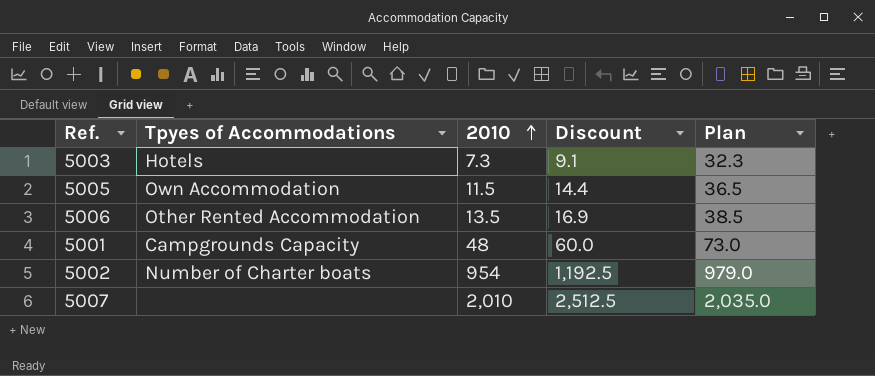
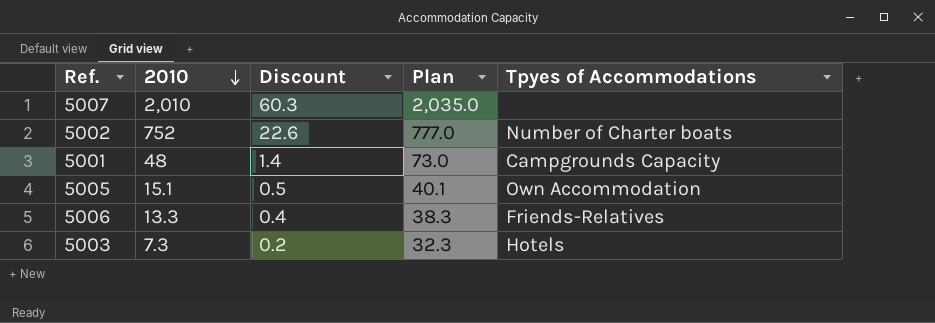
row order: 2010 ascending -> 2010 descending
column Discount | formula: [2010] * 1.25 -> [2010] * 0.03
column Tpyes of Accommodations | position: 2 -> 5
5002 | 2010: 954 -> 752
5002 | Plan: 979.0 -> 777.0
5005 | 2010: 11.5 -> 15.1
5005 | Plan: 36.5 -> 40.1
5006 | 2010: 13.5 -> 13.3
5006 | Plan: 38.5 -> 38.3
5006 | Tpyes of Accommodations: Other Rented Accommodation -> Friends-Relatives

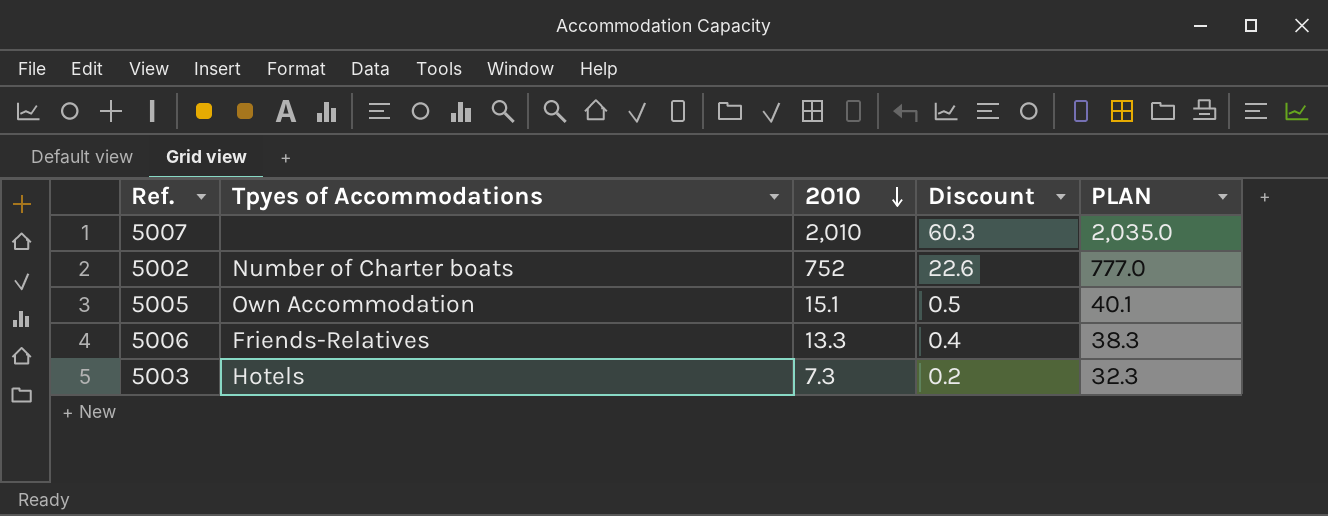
column Tpyes of Accommodations | position: 5 -> 2
column name: Plan -> PLAN
row 5001: 48 | 1.4 | 73.0 | Campgrounds Capacity -> none

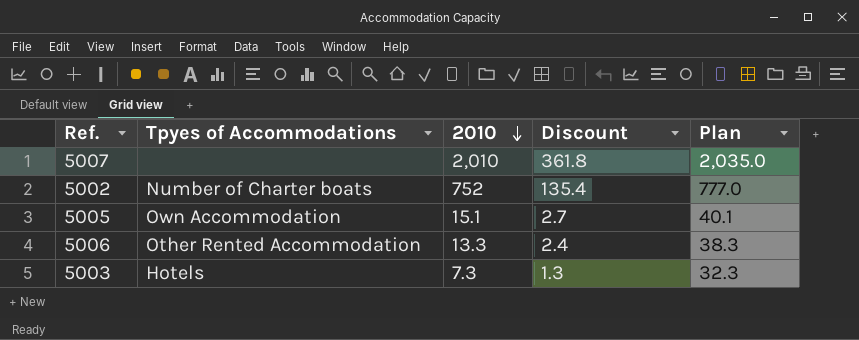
column Discount | formula: [2010] * 0.03 -> [2010] * 0.18
column name: PLAN -> Plan
5006 | Tpyes of Accommodations: Friends-Relatives -> Other Rented Accommodation

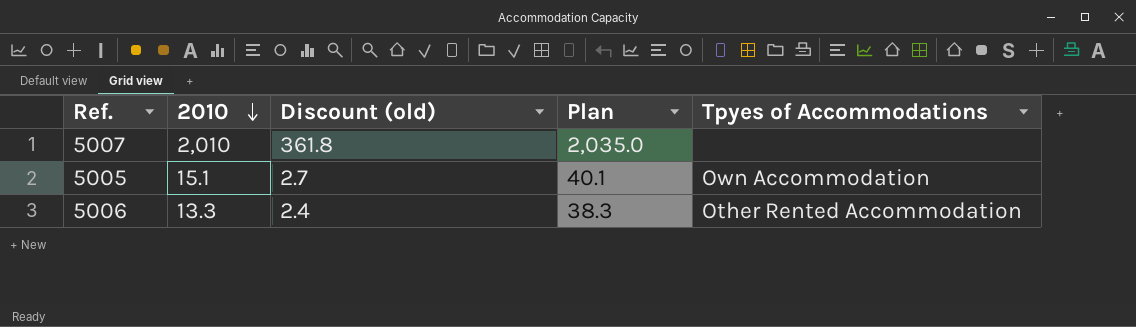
column name: Discount -> Discount (old)
column Tpyes of Accommodations | position: 2 -> 5
row 5002: Number of Charter boats | 752 | 135.4 | 777.0 -> none
row 5003: Hotels | 7.3 | 1.3 | 32.3 -> none

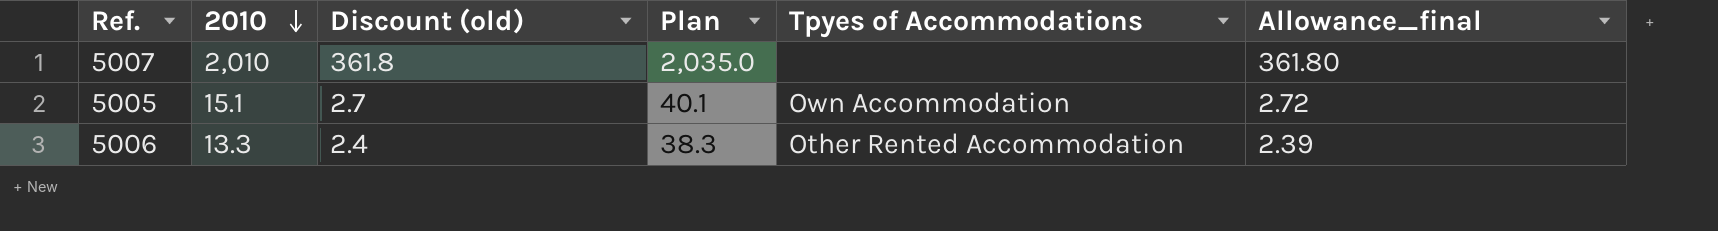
column Allowance_final | formula: none -> [2010] * 0.18

